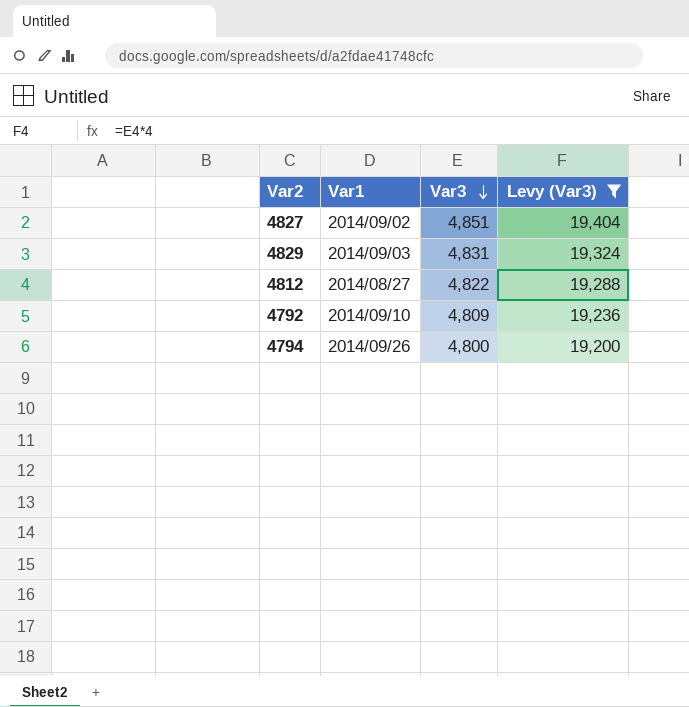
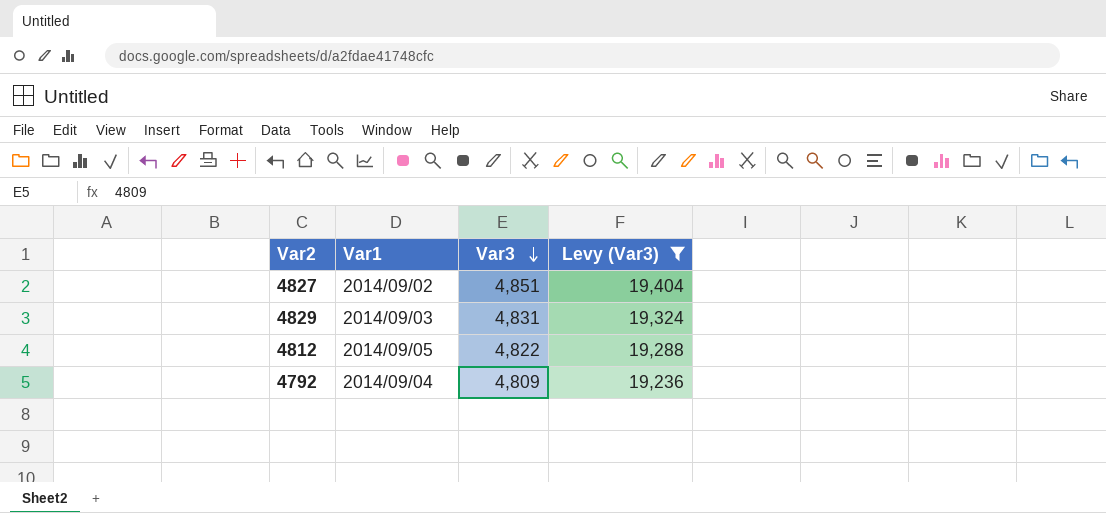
row 4794: 2014/09/26 | 4,800 | 19,200 -> none
4812 | Var1: 2014/08/27 -> 2014/09/05
4792 | Var1: 2014/09/10 -> 2014/09/04

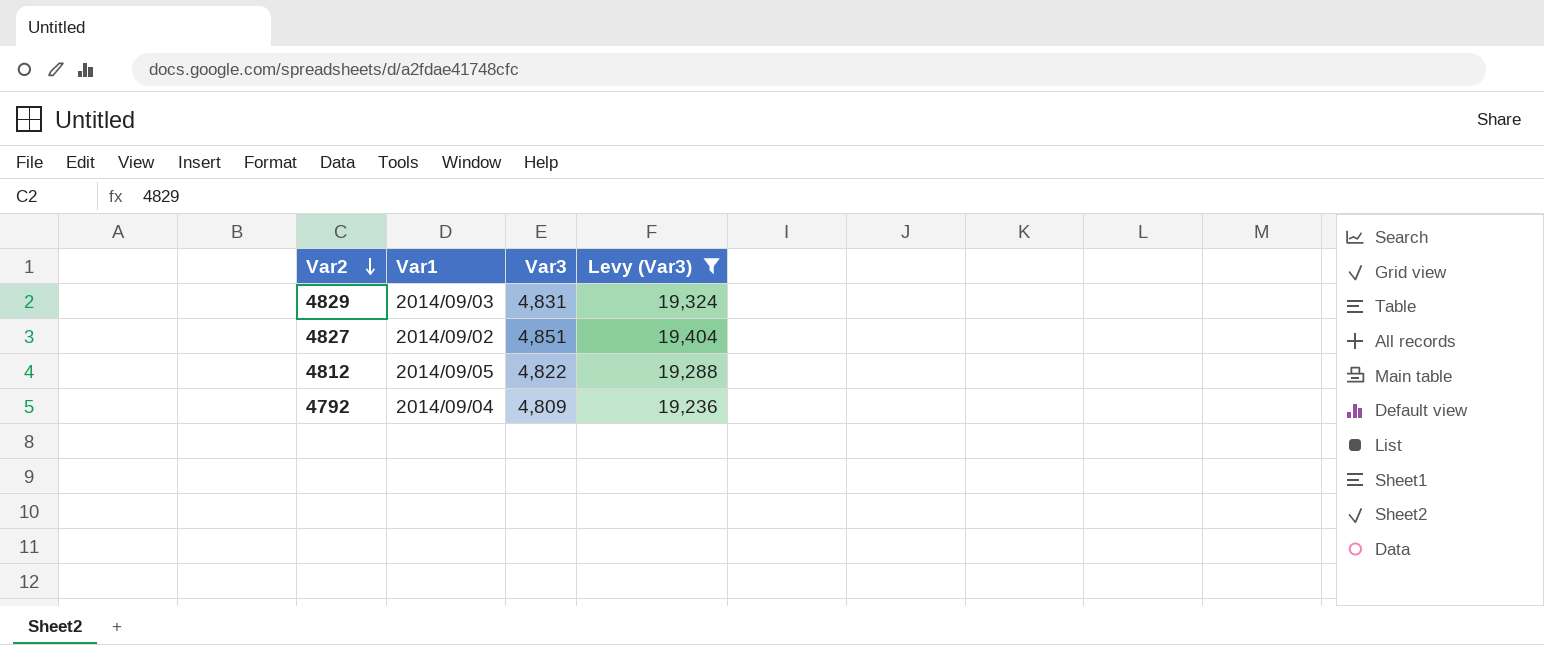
row order: Var3 descending -> Var2 descending

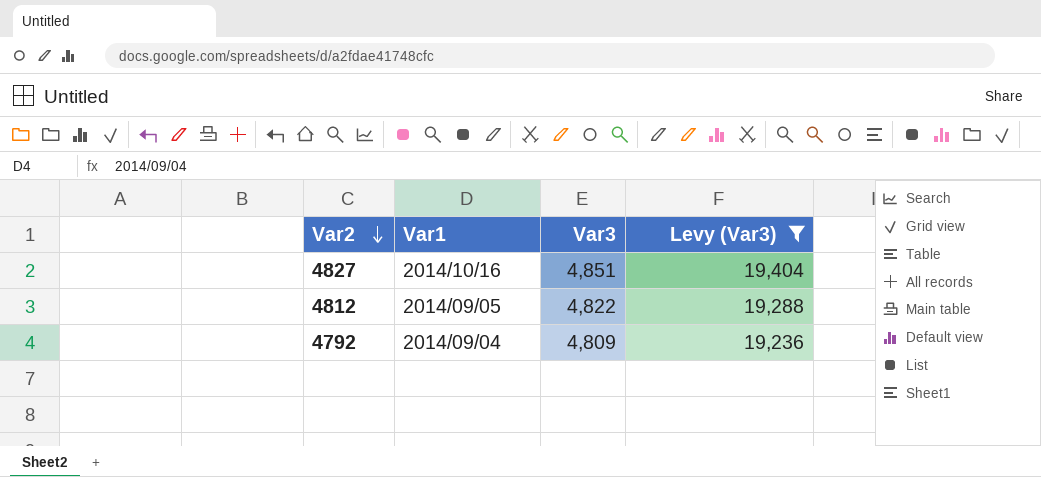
row 4829: 2014/09/03 | 4,831 | 19,324 -> none
4827 | Var1: 2014/09/02 -> 2014/10/16

